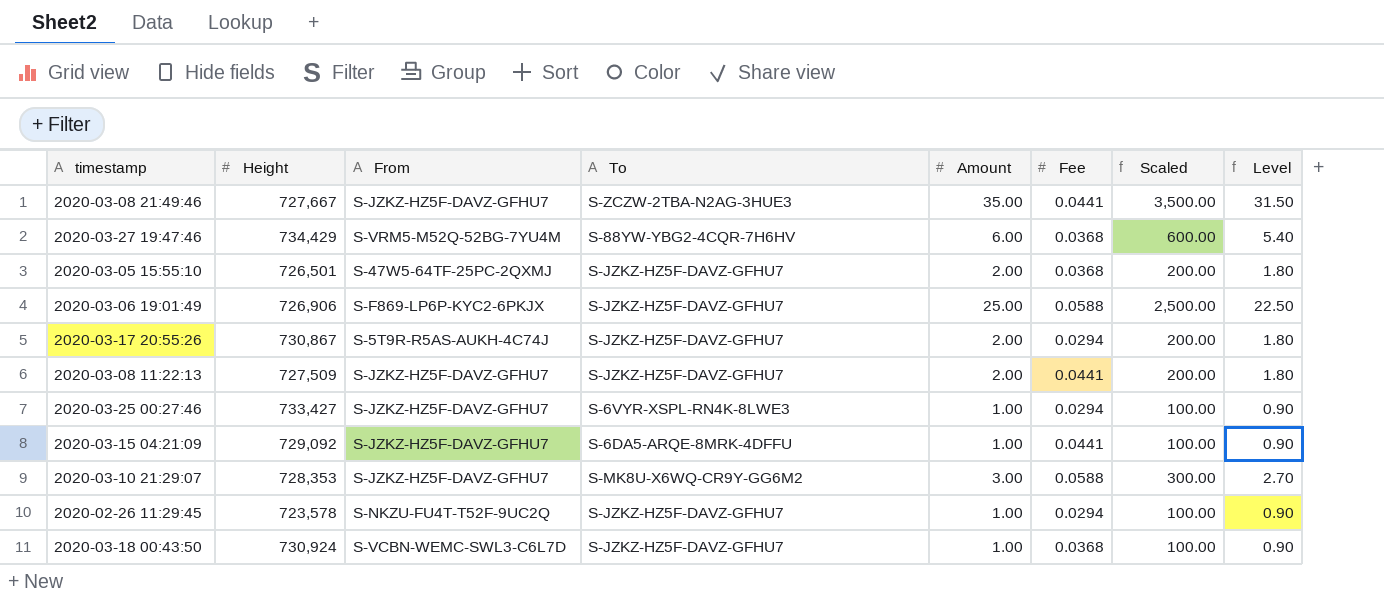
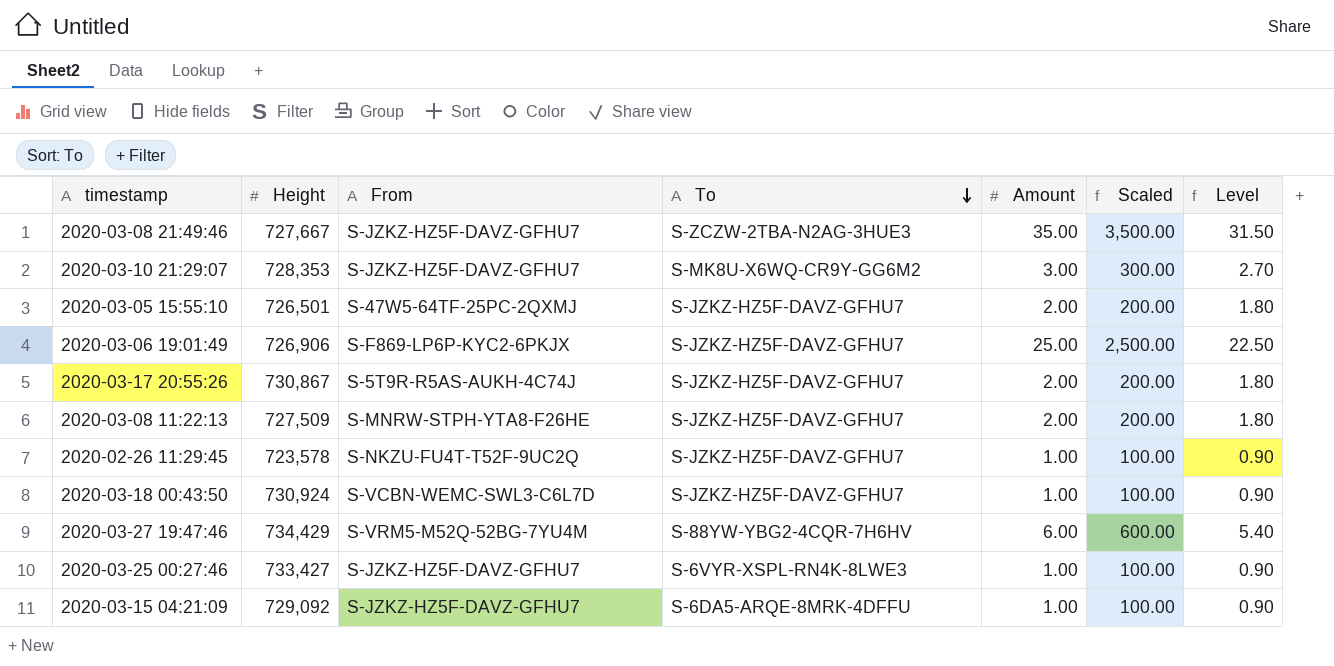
row order: none -> To descending
column Fee | position: 6 -> none
2020-03-08 11:22:13 | From: S-JZKZ-HZ5F-DAVZ-GFHU7 -> S-MNRW-STPH-YTA8-F26HE

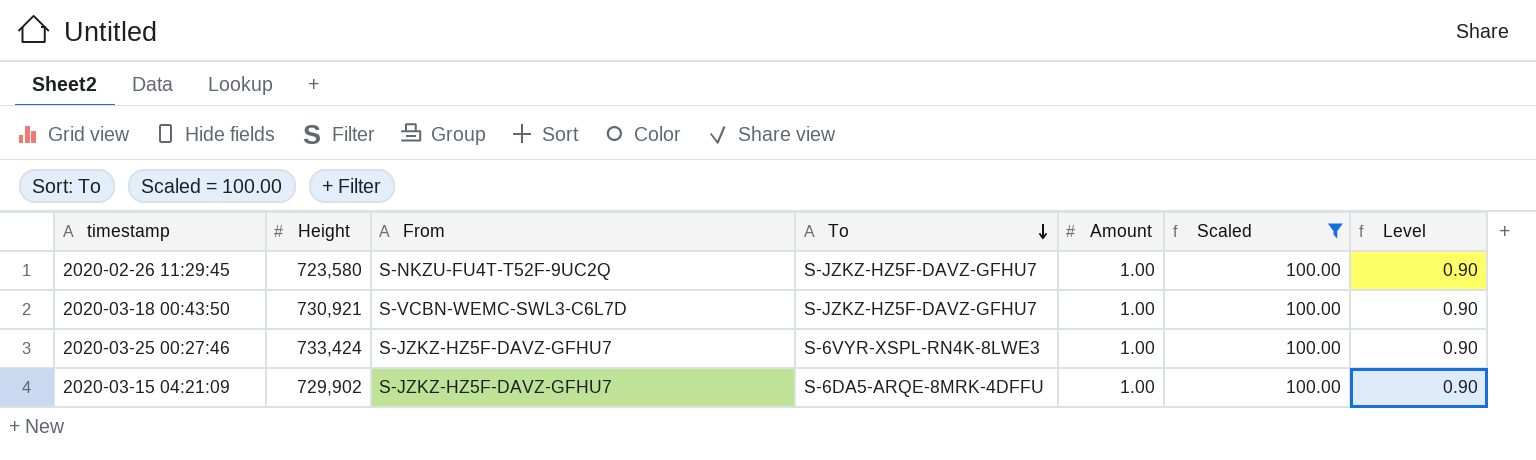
filter: none -> Scaled = 100.00
2020-02-26 11:29:45 | Height: 723,578 -> 723,580
2020-03-18 00:43:50 | Height: 730,924 -> 730,921
2020-03-25 00:27:46 | Height: 733,427 -> 733,424
2020-03-15 04:21:09 | Height: 729,092 -> 729,902

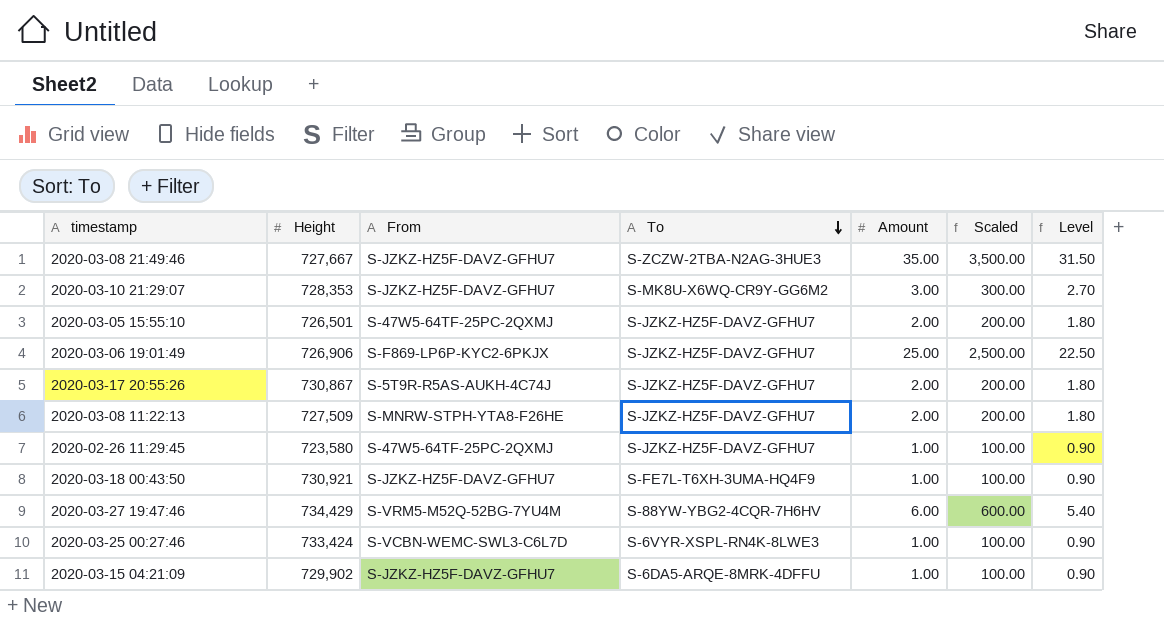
filter: Scaled = 100.00 -> none
2020-02-26 11:29:45 | From: S-NKZU-FU4T-T52F-9UC2Q -> S-47W5-64TF-25PC-2QXMJ
2020-03-18 00:43:50 | From: S-VCBN-WEMC-SWL3-C6L7D -> S-JZKZ-HZ5F-DAVZ-GFHU7
2020-03-18 00:43:50 | To: S-JZKZ-HZ5F-DAVZ-GFHU7 -> S-FE7L-T6XH-3UMA-HQ4F9
2020-03-25 00:27:46 | From: S-JZKZ-HZ5F-DAVZ-GFHU7 -> S-VCBN-WEMC-SWL3-C6L7D

